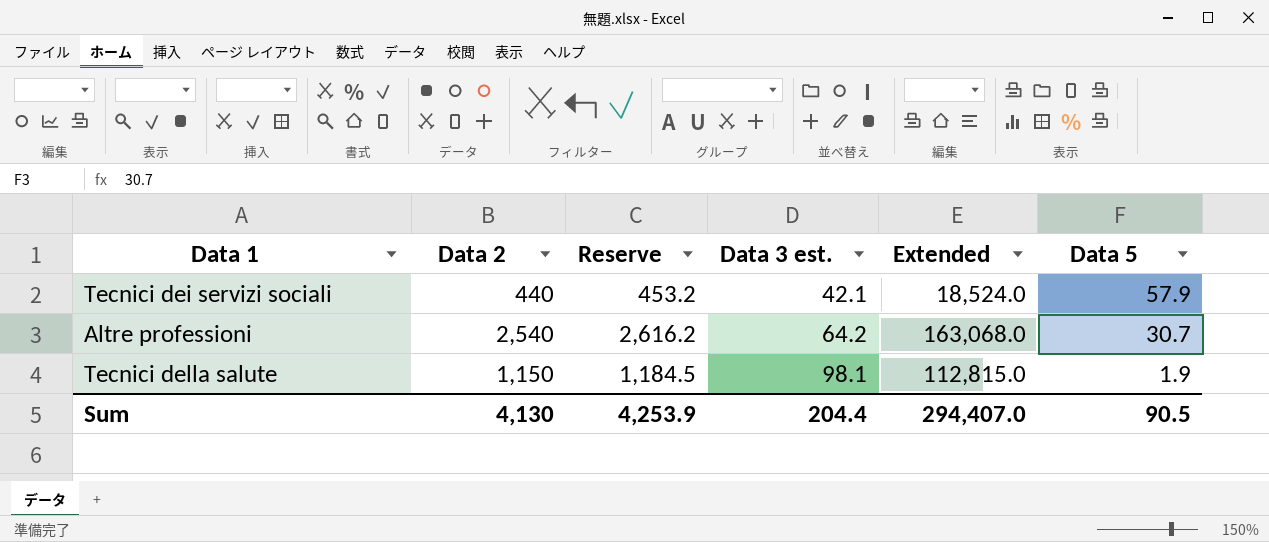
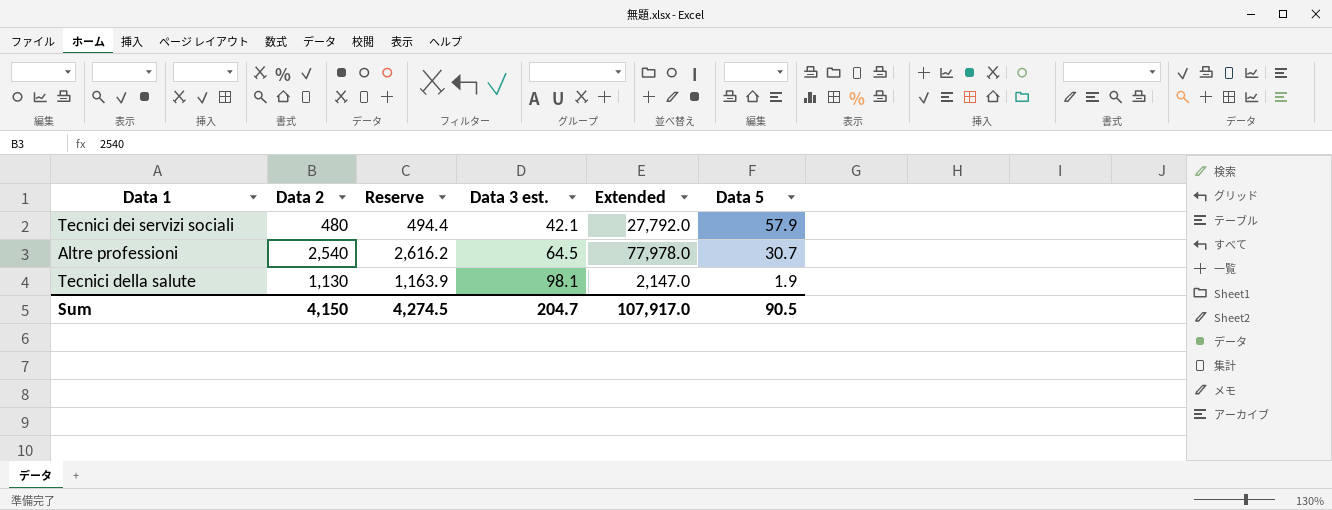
column Extended | formula: [Data 2] * [Data 3 est.] -> [Data 2] * [Data 5]
Tecnici dei servizi sociali | Data 2: 440 -> 480
Tecnici dei servizi sociali | Reserve: 453.2 -> 494.4
Altre professioni | Data 3 est.: 64.2 -> 64.5
Tecnici della salute | Data 2: 1,150 -> 1,130
Tecnici della salute | Reserve: 1,184.5 -> 1,163.9
Sum | Data 2: 4,130 -> 4,150
Sum | Reserve: 4,253.9 -> 4,274.5
Sum | Data 3 est.: 204.4 -> 204.7
Sum | Extended: 294,407.0 -> 107,917.0

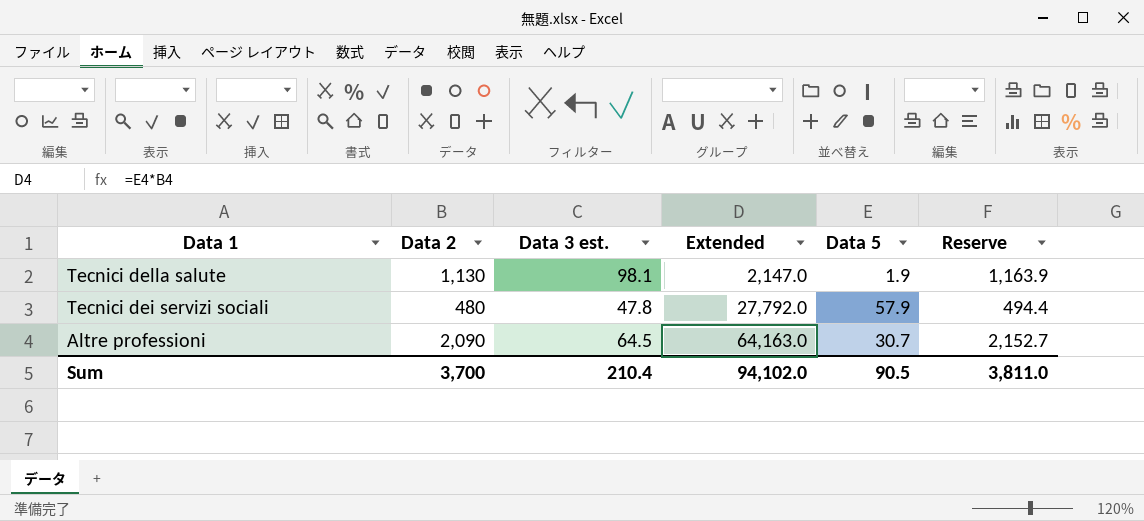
row order: Data 3 est. ascending -> Data 1 descending
column Reserve | position: 3 -> 6
Tecnici dei servizi sociali | Data 3 est.: 42.1 -> 47.8
Altre professioni | Data 2: 2,540 -> 2,090
Altre professioni | Extended: 77,978.0 -> 64,163.0
Altre professioni | Reserve: 2,616.2 -> 2,152.7
Sum | Data 2: 4,150 -> 3,700
Sum | Data 3 est.: 204.7 -> 210.4
Sum | Extended: 107,917.0 -> 94,102.0
Sum | Reserve: 4,274.5 -> 3,811.0

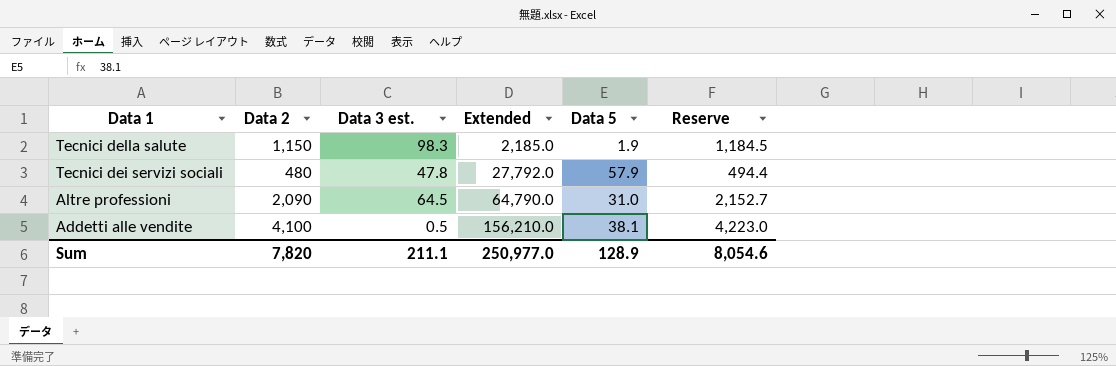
Tecnici della salute | Data 2: 1,130 -> 1,150
Tecnici della salute | Data 3 est.: 98.1 -> 98.3
Tecnici della salute | Extended: 2,147.0 -> 2,185.0
Tecnici della salute | Reserve: 1,163.9 -> 1,184.5
Altre professioni | Extended: 64,163.0 -> 64,790.0
Altre professioni | Data 5: 30.7 -> 31.0
row Addetti alle vendite: none -> 4,100 | 0.5 | 156,210.0 | 38.1 | 4,223.0
Sum | Data 2: 3,700 -> 7,820
Sum | Data 3 est.: 210.4 -> 211.1
Sum | Extended: 94,102.0 -> 250,977.0
Sum | Data 5: 90.5 -> 128.9
Sum | Reserve: 3,811.0 -> 8,054.6

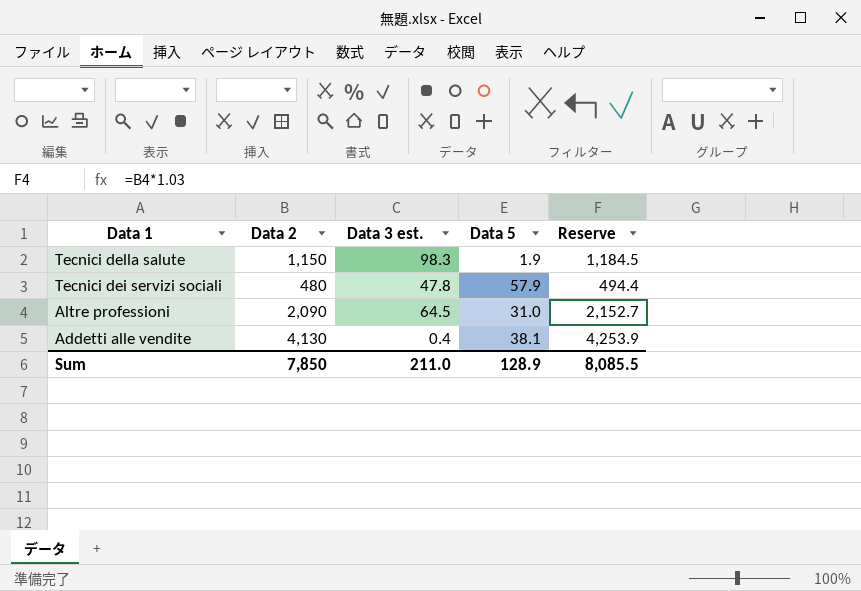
column Extended | formula: [Data 2] * [Data 5] -> none
Addetti alle vendite | Data 2: 4,100 -> 4,130
Addetti alle vendite | Data 3 est.: 0.5 -> 0.4
Addetti alle vendite | Reserve: 4,223.0 -> 4,253.9
Sum | Data 2: 7,820 -> 7,850
Sum | Data 3 est.: 211.1 -> 211.0
Sum | Reserve: 8,054.6 -> 8,085.5

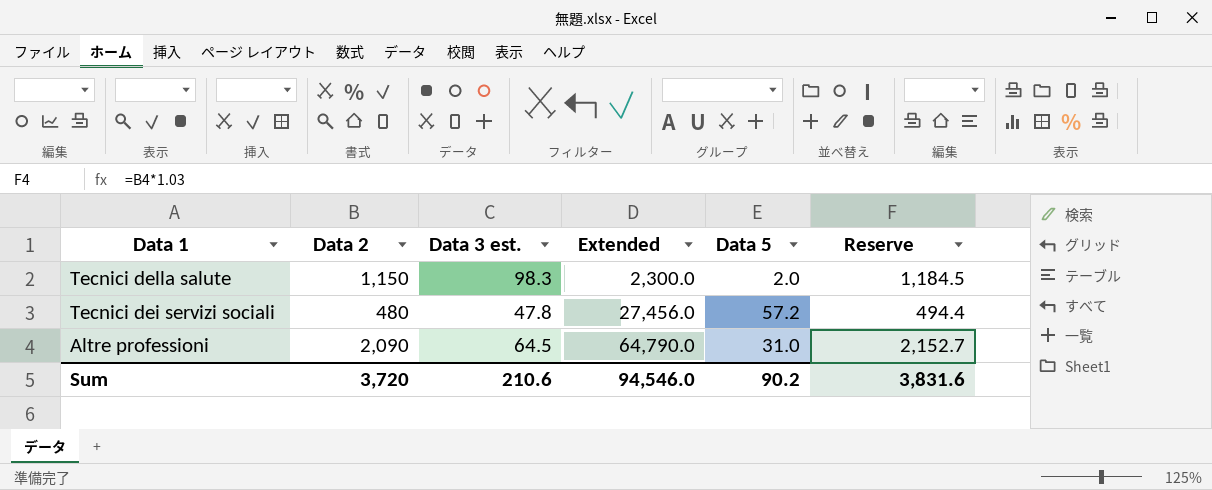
column Extended | formula: none -> [Data 2] * [Data 5]
row Addetti alle vendite: 4,130 | 0.4 | 38.1 | 4,253.9 -> none
Tecnici della salute | Data 5: 1.9 -> 2.0
Tecnici dei servizi sociali | Data 5: 57.9 -> 57.2
Sum | Data 2: 7,850 -> 3,720
Sum | Data 3 est.: 211.0 -> 210.6
Sum | Data 5: 128.9 -> 90.2
Sum | Reserve: 8,085.5 -> 3,831.6

